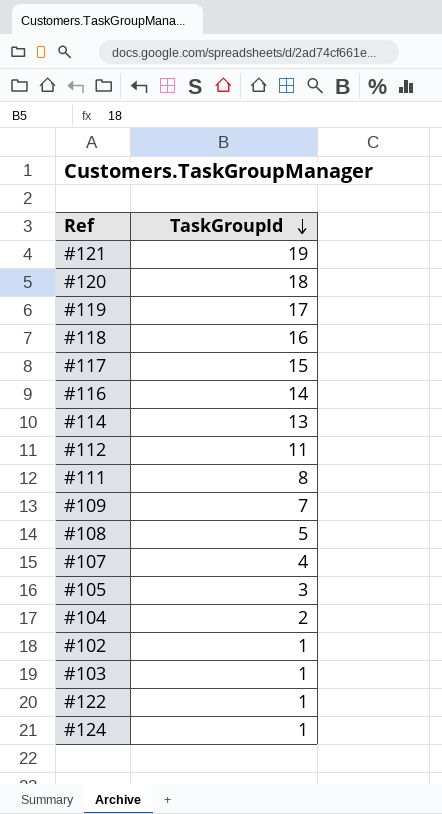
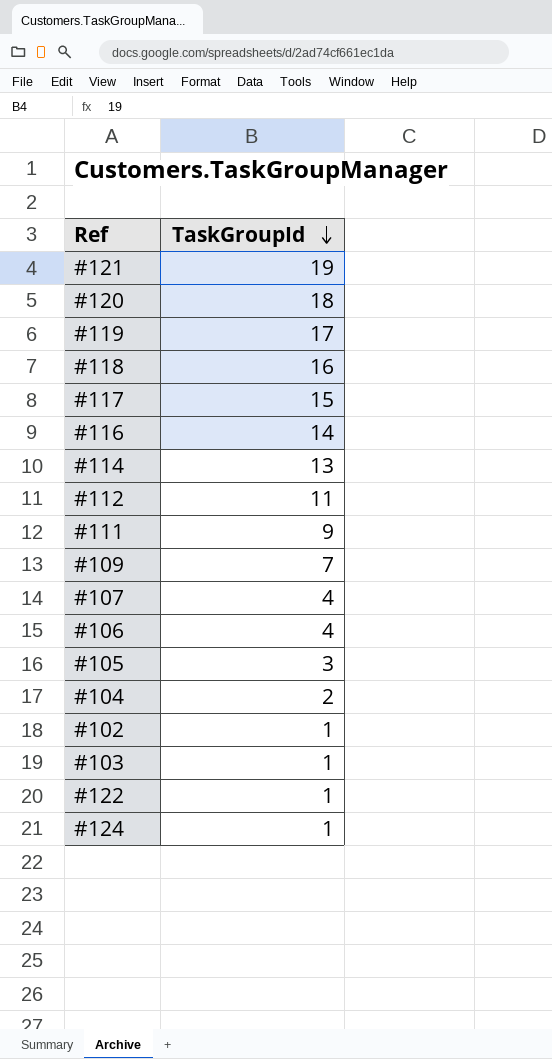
row #108: 5 -> none
#111 | TaskGroupId: 8 -> 9
row #106: none -> 4

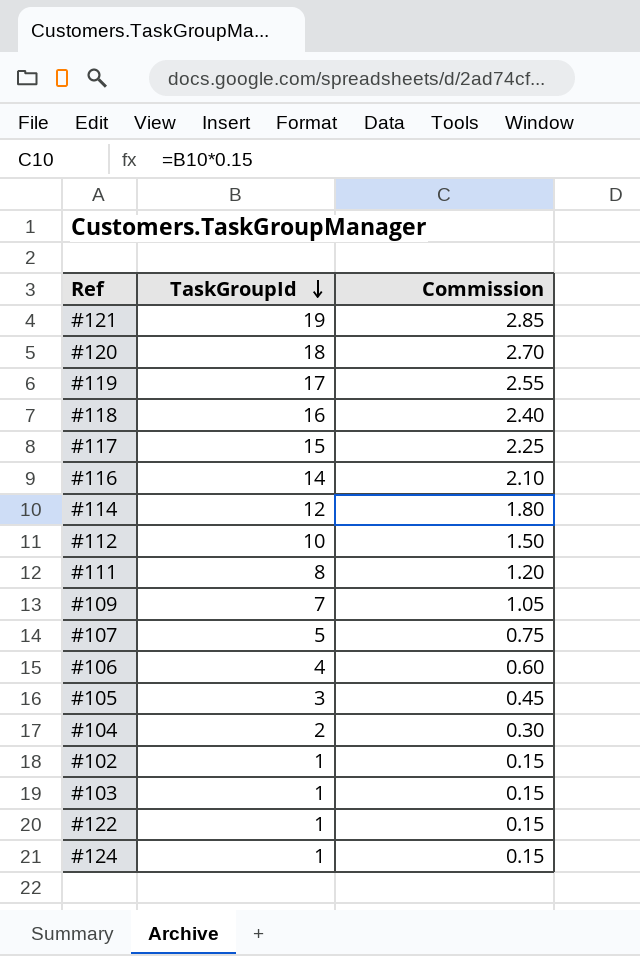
column Commission | formula: none -> [TaskGroupId] * 0.15
#114 | TaskGroupId: 13 -> 12
#112 | TaskGroupId: 11 -> 10
#111 | TaskGroupId: 9 -> 8
#107 | TaskGroupId: 4 -> 5

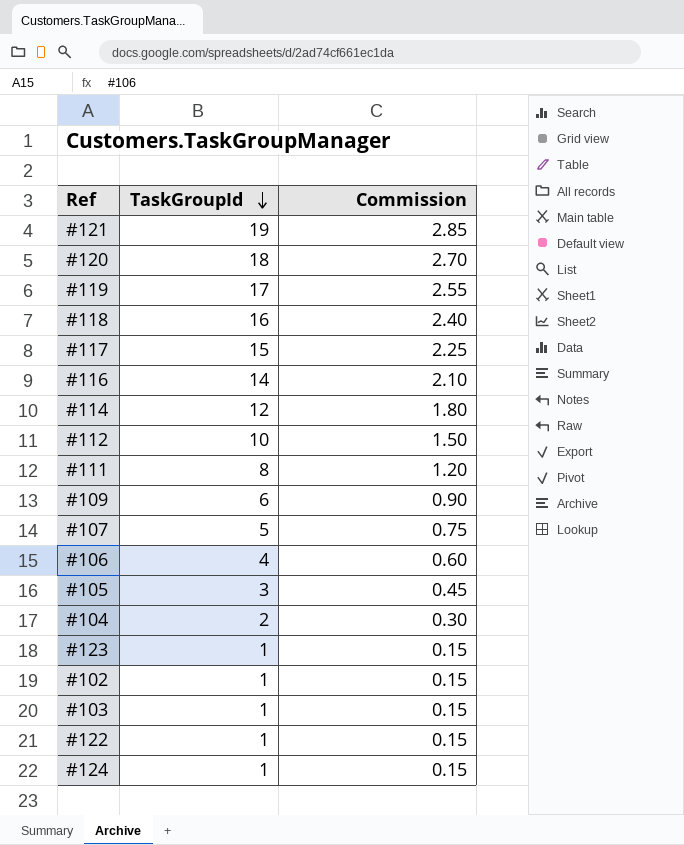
#109 | TaskGroupId: 7 -> 6
#109 | Commission: 1.05 -> 0.90
row #123: none -> 1 | 0.15

